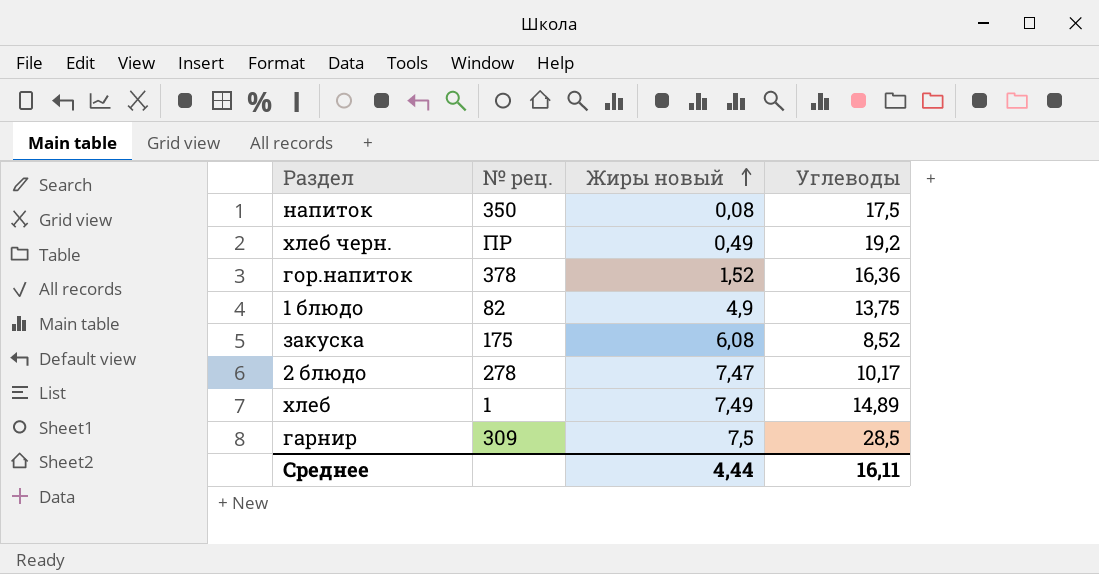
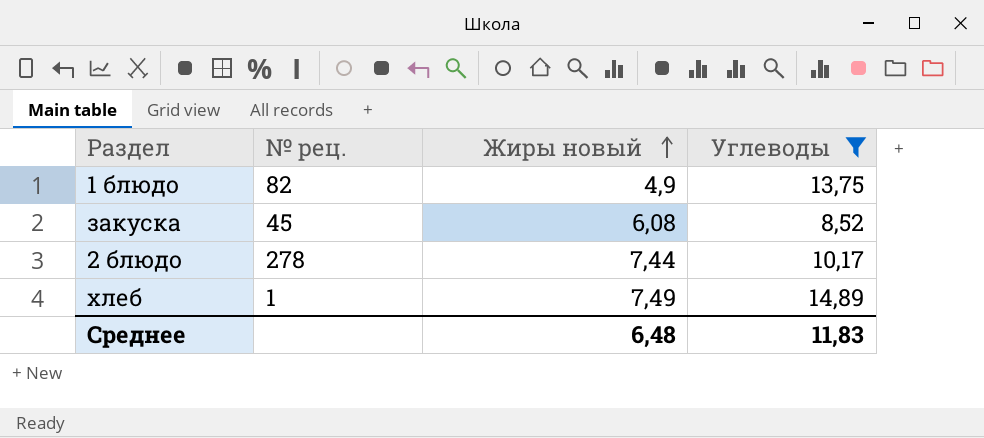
filter: none -> Углеводы <= 14,89
закуска | № рец.: 175 -> 45
2 блюдо | Жиры новый: 7,47 -> 7,44
Среднее | Жиры новый: 4,44 -> 6,48
Среднее | Углеводы: 16,11 -> 11,83

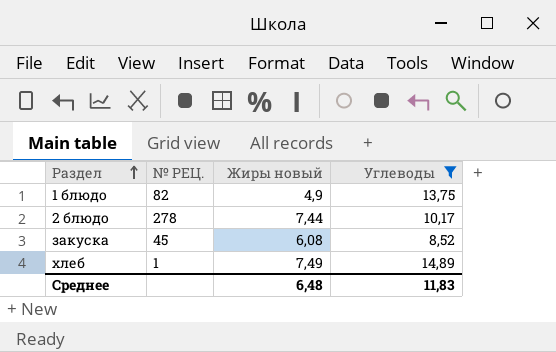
row order: Жиры новый ascending -> Раздел ascending
column name: № рец. -> № РЕЦ.

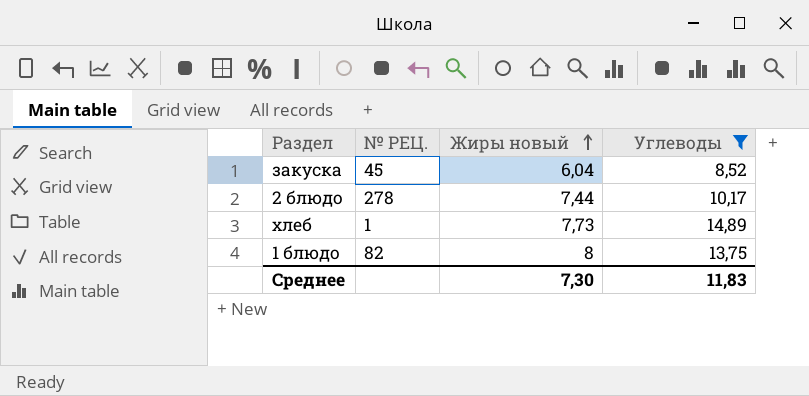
row order: Раздел ascending -> Жиры новый ascending
закуска | Жиры новый: 6,08 -> 6,04
хлеб | Жиры новый: 7,49 -> 7,73
1 блюдо | Жиры новый: 4,9 -> 8
Среднее | Жиры новый: 6,48 -> 7,30

